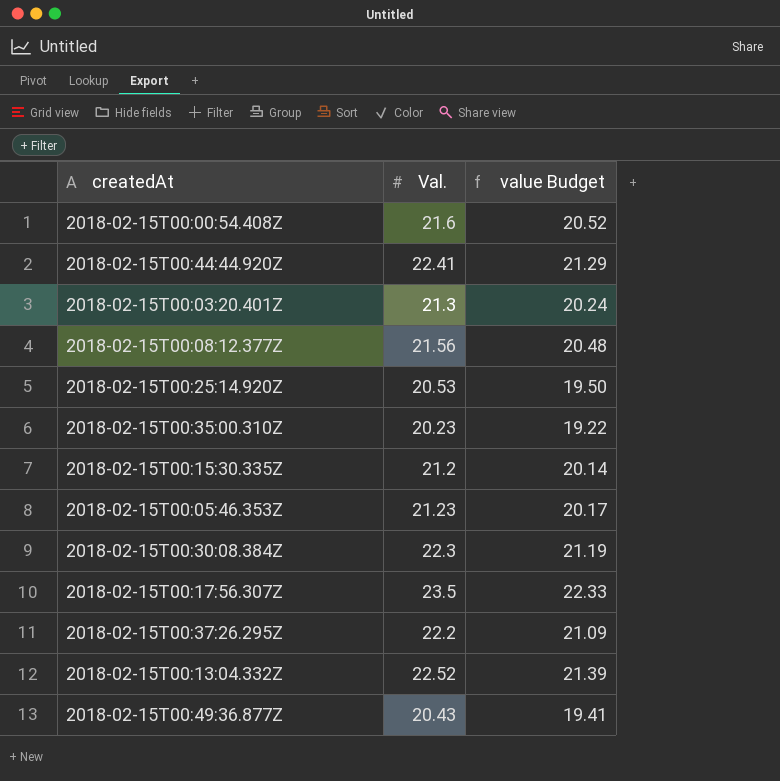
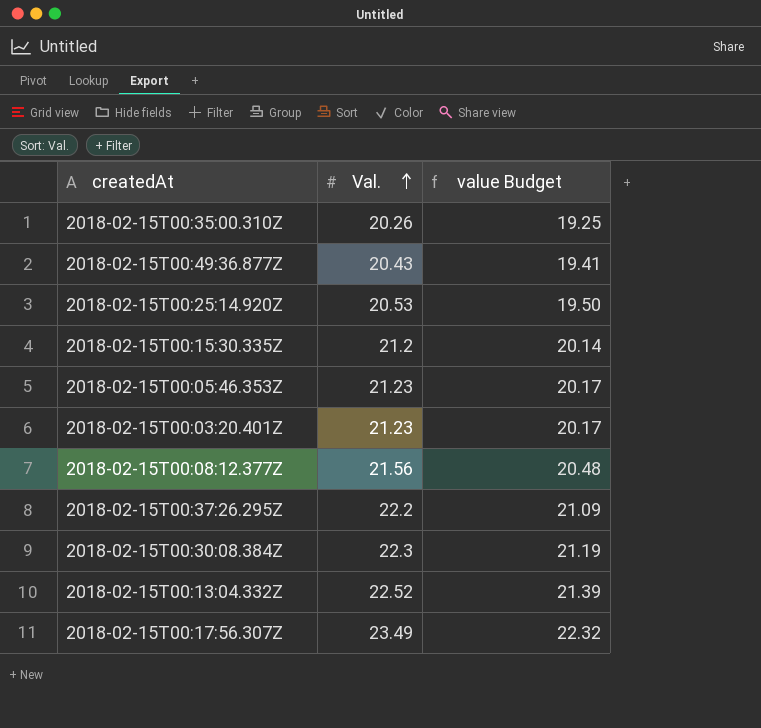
row order: none -> Val. ascending
row 2018-02-15T00:00:54.408Z: 21.6 | 20.52 -> none
row 2018-02-15T00:44:44.920Z: 22.41 | 21.29 -> none
2018-02-15T00:35:00.310Z | Val.: 20.23 -> 20.26
2018-02-15T00:35:00.310Z | value Budget: 19.22 -> 19.25
2018-02-15T00:03:20.401Z | Val.: 21.3 -> 21.23
2018-02-15T00:03:20.401Z | value Budget: 20.24 -> 20.17
2018-02-15T00:17:56.307Z | Val.: 23.5 -> 23.49
2018-02-15T00:17:56.307Z | value Budget: 22.33 -> 22.32

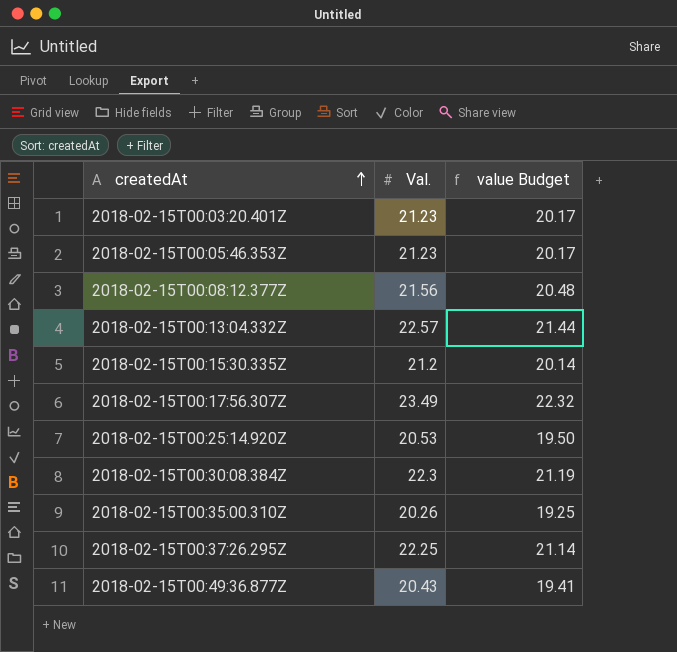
row order: Val. ascending -> createdAt ascending
2018-02-15T00:13:04.332Z | Val.: 22.52 -> 22.57
2018-02-15T00:13:04.332Z | value Budget: 21.39 -> 21.44
2018-02-15T00:37:26.295Z | Val.: 22.2 -> 22.25
2018-02-15T00:37:26.295Z | value Budget: 21.09 -> 21.14

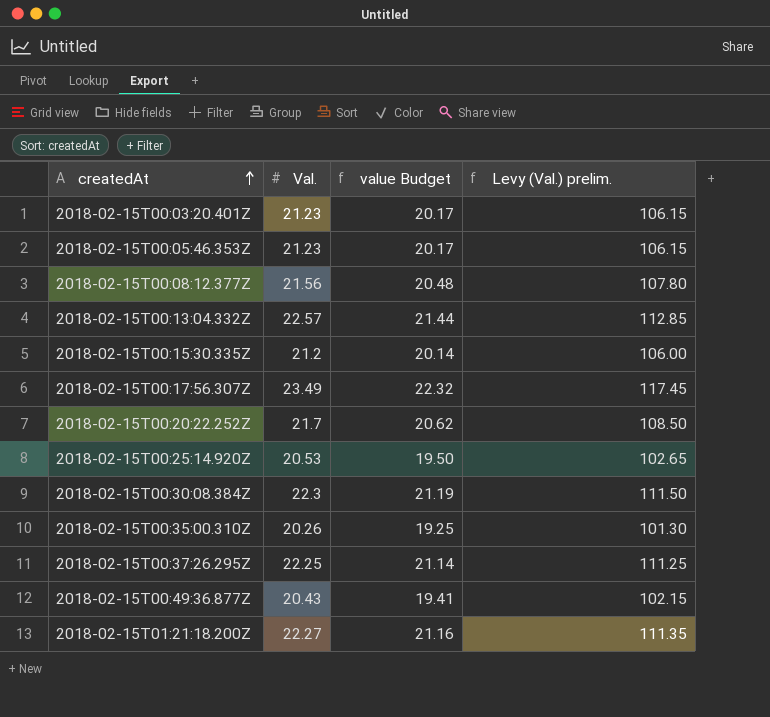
column Levy (Val.) prelim. | formula: none -> [Val.] * 5
row 2018-02-15T00:20:22.252Z: none -> 21.7 | 20.62 | 108.50
row 2018-02-15T01:21:18.200Z: none -> 22.27 | 21.16 | 111.35

